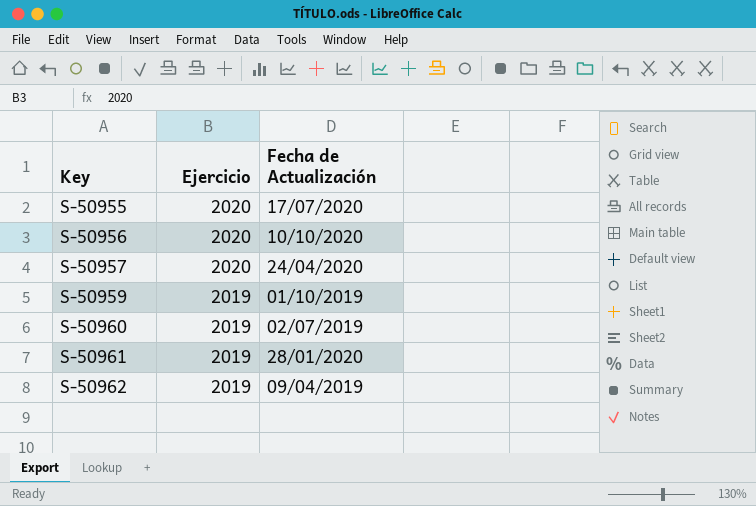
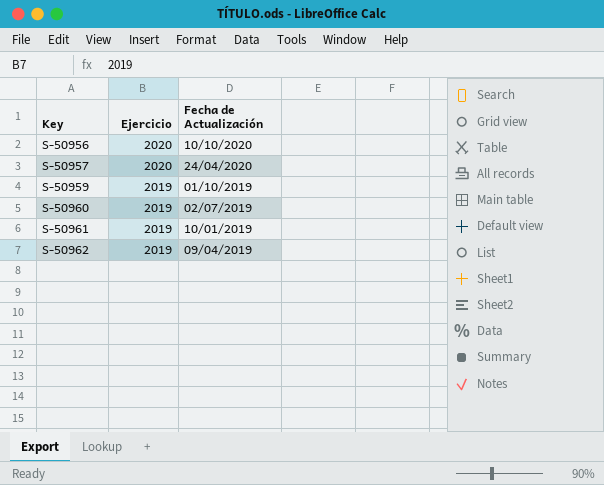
row S-50955: 2020 | 17/07/2020 -> none
S-50961 | Fecha de Actualización: 28/01/2020 -> 10/01/2019

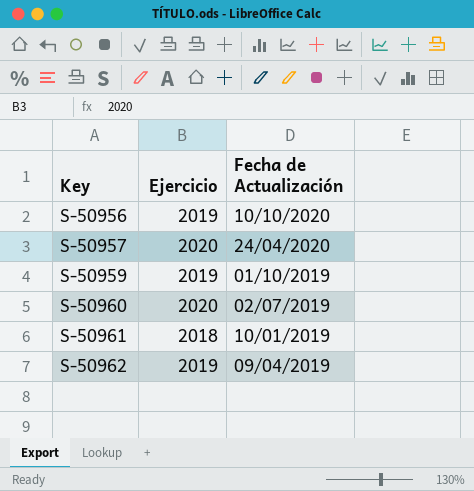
S-50956 | Ejercicio: 2020 -> 2019
S-50960 | Ejercicio: 2019 -> 2020
S-50961 | Ejercicio: 2019 -> 2018

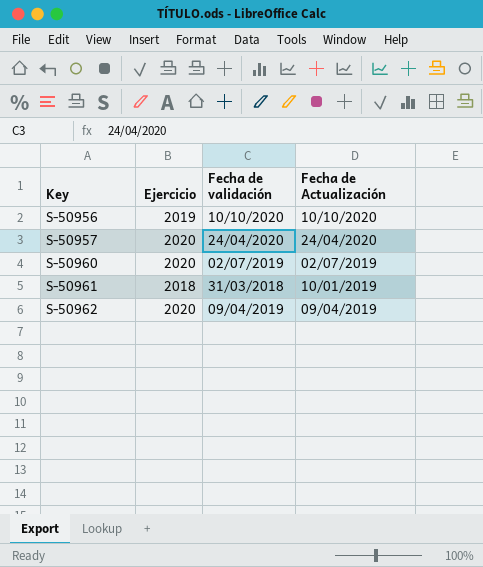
column Fecha de validación | position: none -> 3
row S-50959: 2019 | 01/10/2019 -> none
S-50962 | Ejercicio: 2019 -> 2020

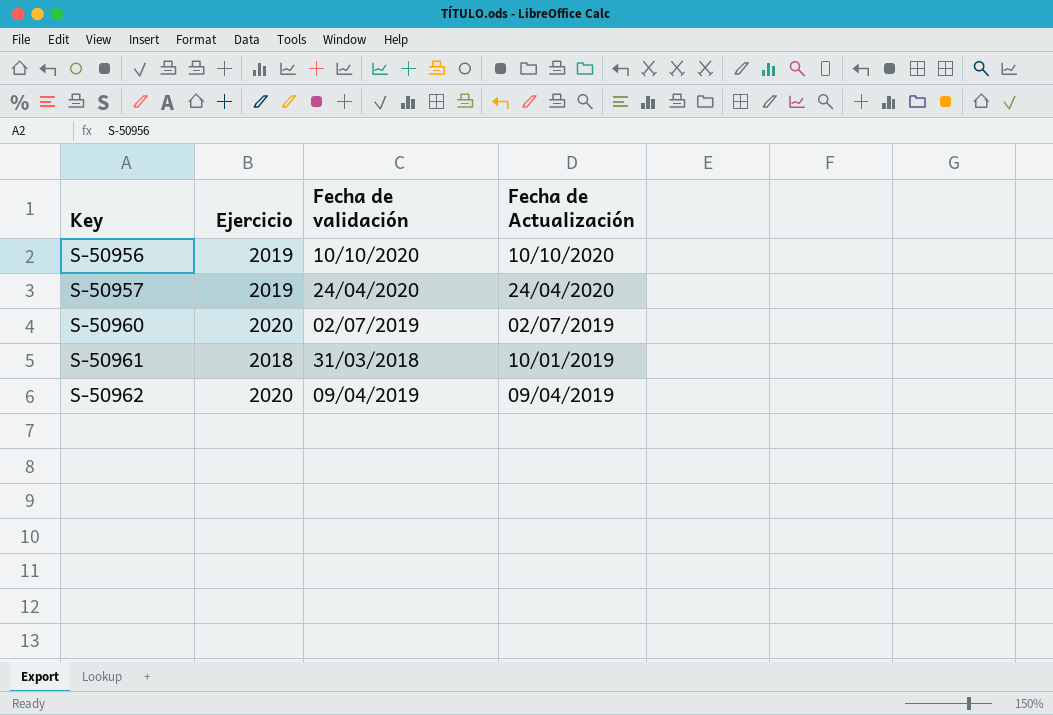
S-50957 | Ejercicio: 2020 -> 2019

